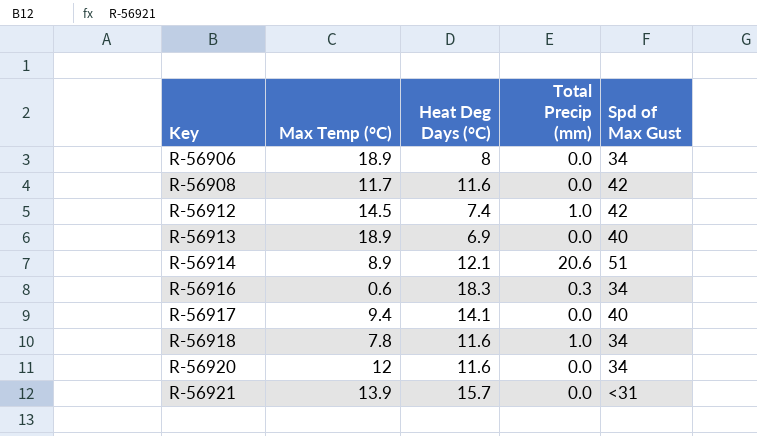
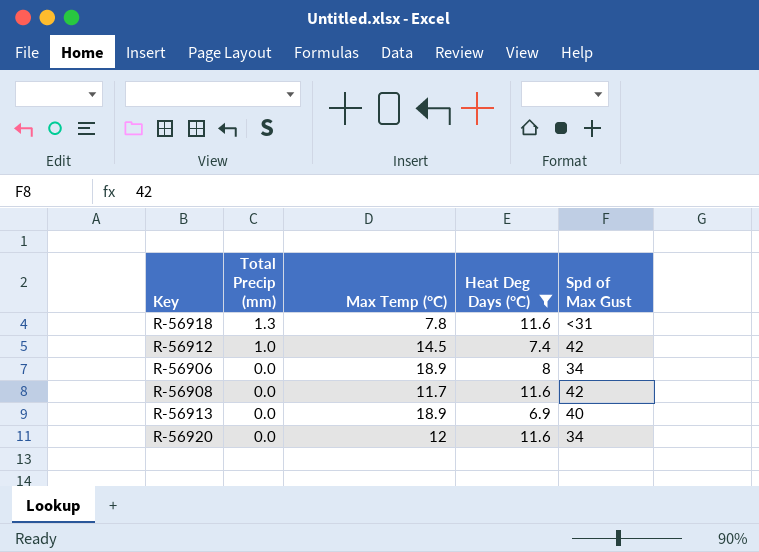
filter: none -> Heat Deg Days (°C) <= 11.6
row order: Key ascending -> Total Precip (mm) descending
column Total Precip (mm) | position: 4 -> 2
R-56918 | Total Precip (mm): 1.0 -> 1.3
R-56918 | Spd of Max Gust: 34 -> <31

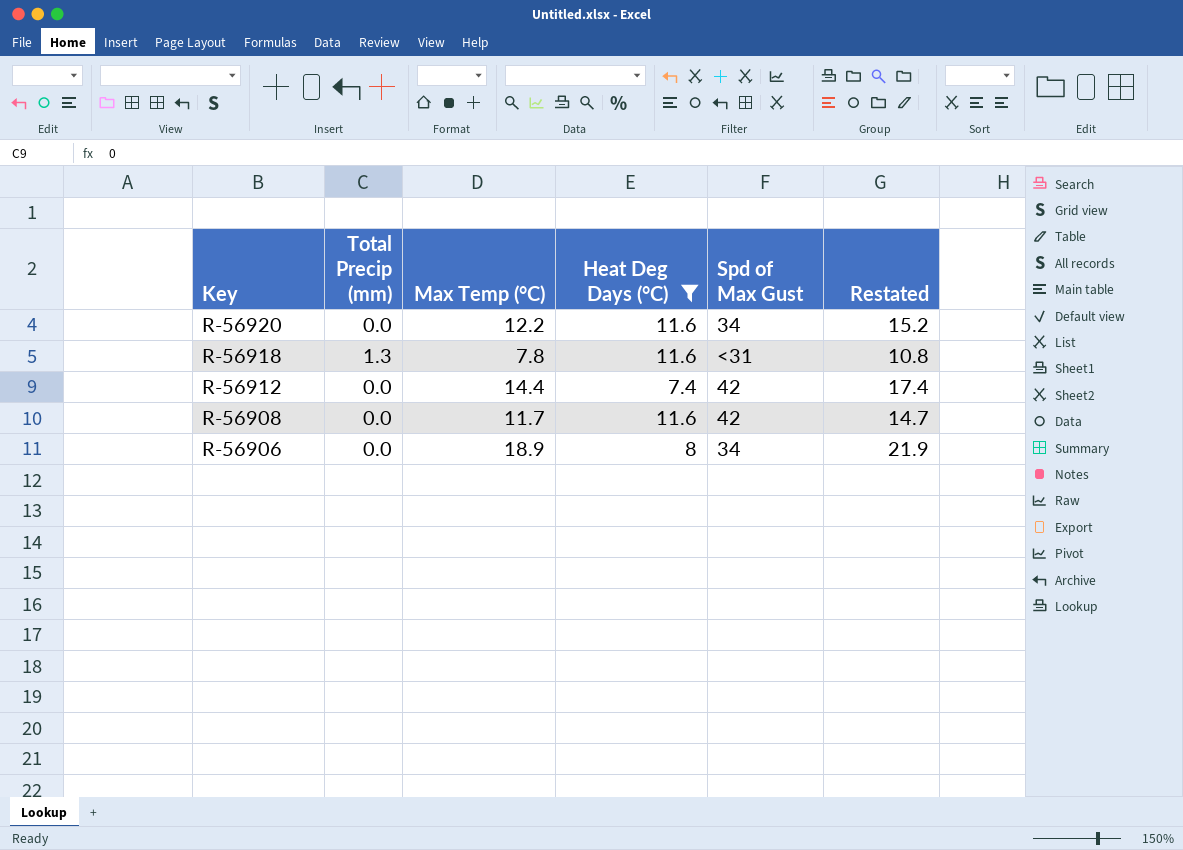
row order: Total Precip (mm) descending -> Key descending
column Restated | formula: none -> [Max Temp (°C)] + 3
row R-56913: 0.0 | 18.9 | 6.9 | 40 -> none
R-56920 | Max Temp (°C): 12 -> 12.2
R-56912 | Total Precip (mm): 1.0 -> 0.0
R-56912 | Max Temp (°C): 14.5 -> 14.4

